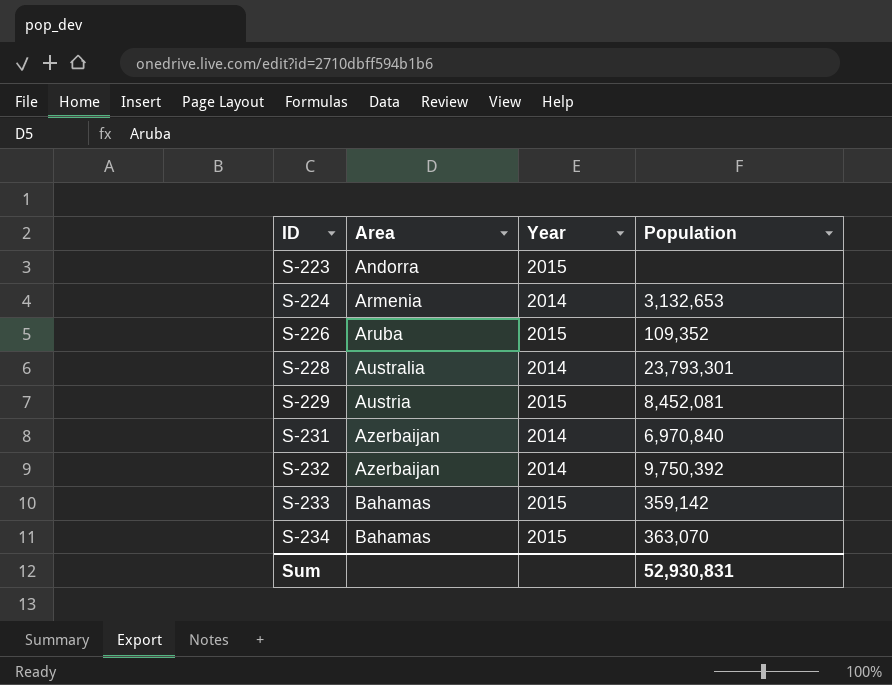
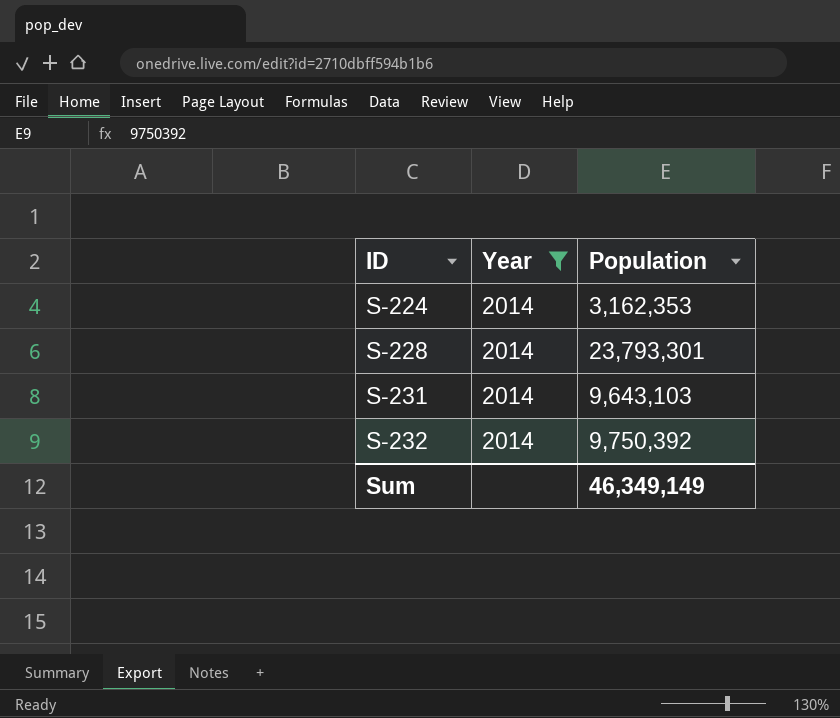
filter: none -> Year = 2014
column Area | position: 2 -> none
S-224 | Population: 3,132,653 -> 3,162,353
S-231 | Population: 6,970,840 -> 9,643,103
Sum | Population: 52,930,831 -> 46,349,149

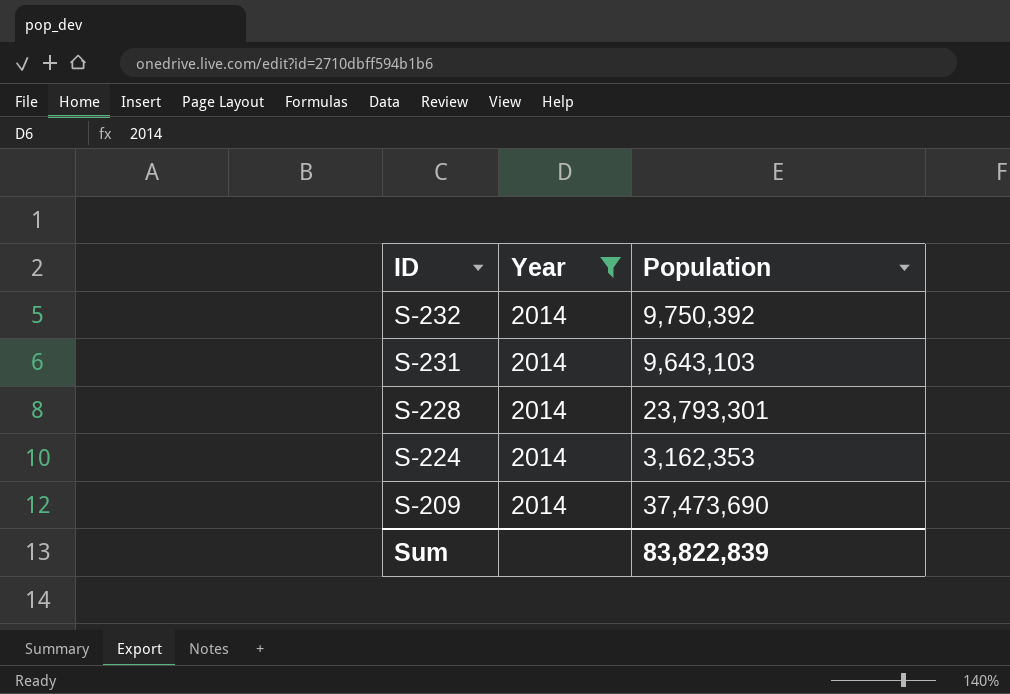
row order: ID ascending -> ID descending
row S-209: none -> 2014 | 37,473,690
Sum | Population: 46,349,149 -> 83,822,839

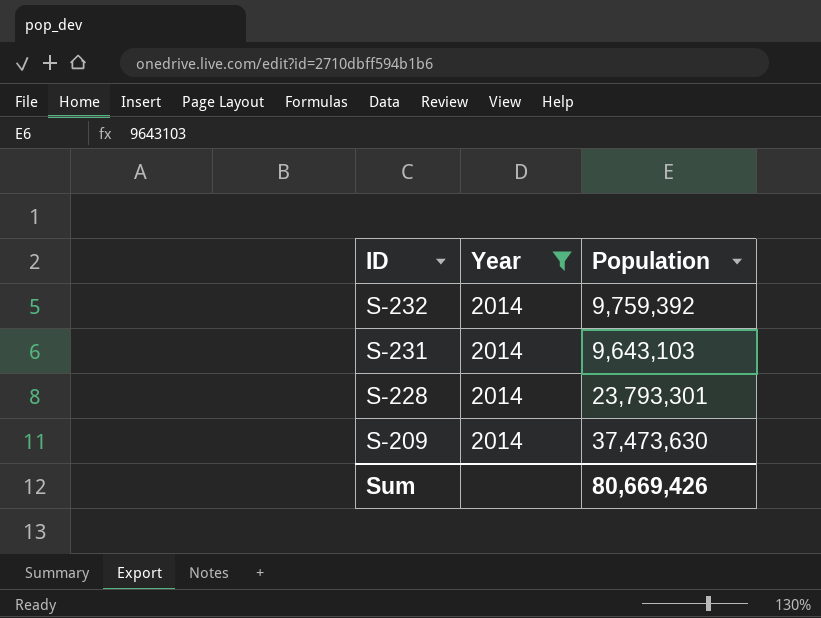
row S-224: 2014 | 3,162,353 -> none
S-232 | Population: 9,750,392 -> 9,759,392
S-209 | Population: 37,473,690 -> 37,473,630
Sum | Population: 83,822,839 -> 80,669,426

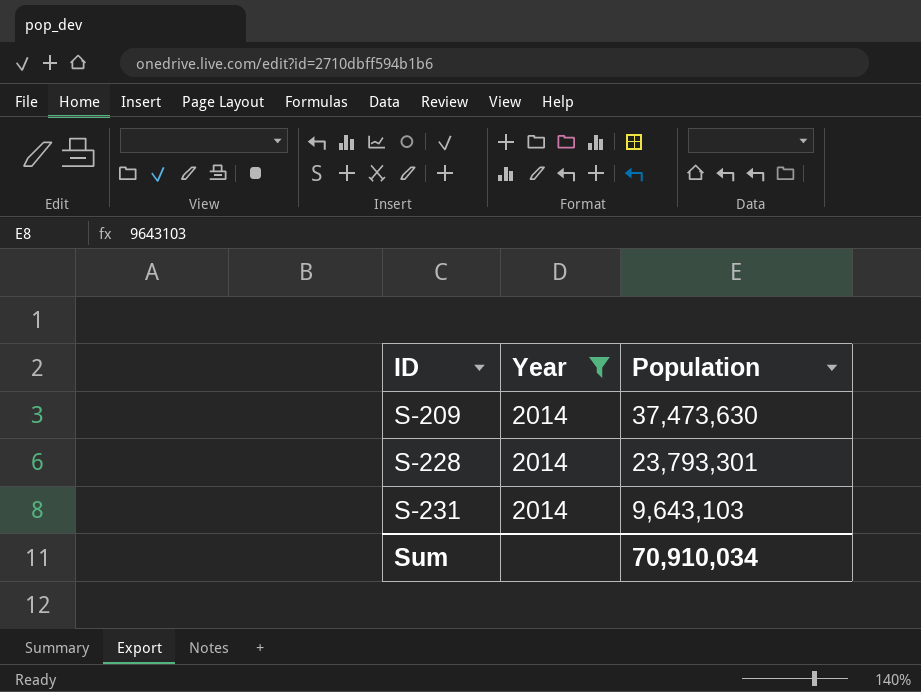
row order: ID descending -> ID ascending
row S-232: 2014 | 9,759,392 -> none
Sum | Population: 80,669,426 -> 70,910,034

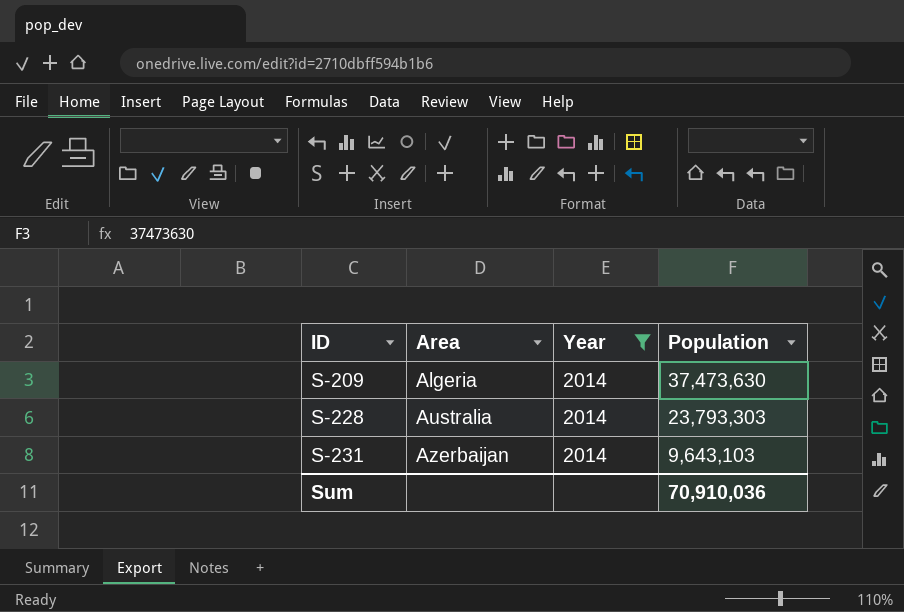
column Area | position: none -> 2
S-228 | Population: 23,793,301 -> 23,793,303
Sum | Population: 70,910,034 -> 70,910,036

